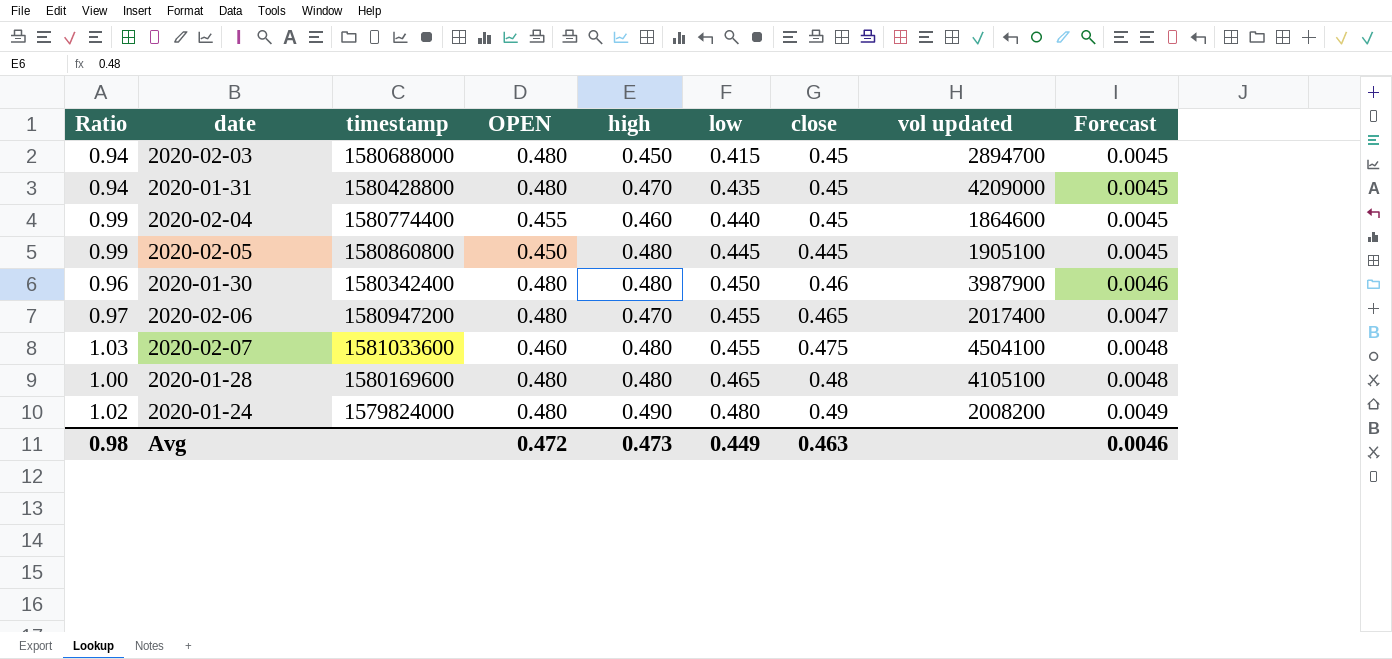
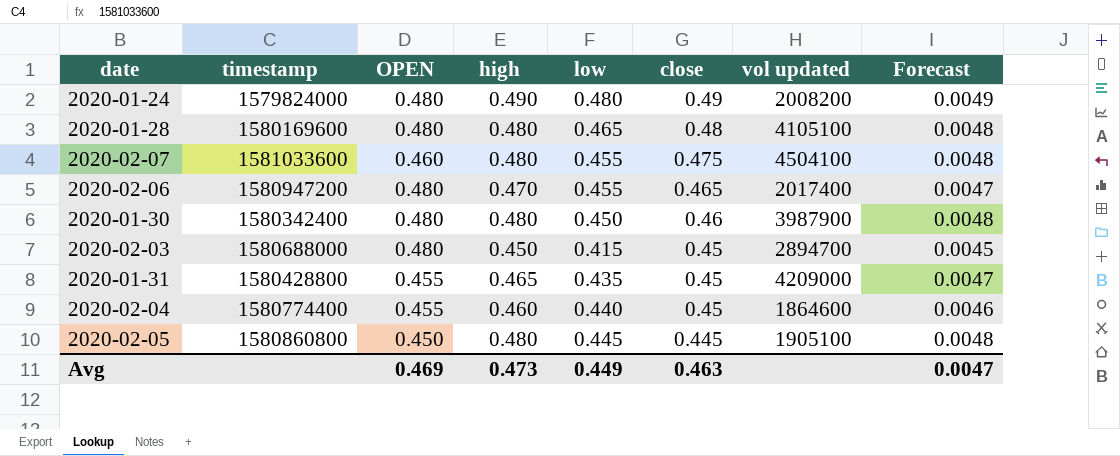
row order: low ascending -> close descending
column Ratio | formula: [close] / [OPEN] -> none
column Forecast | formula: [close] * 0.01 -> [high] * 0.01
2020-01-31 | OPEN: 0.480 -> 0.455
2020-01-31 | high: 0.470 -> 0.465
Avg | OPEN: 0.472 -> 0.469
Avg | Forecast: 0.0046 -> 0.0047

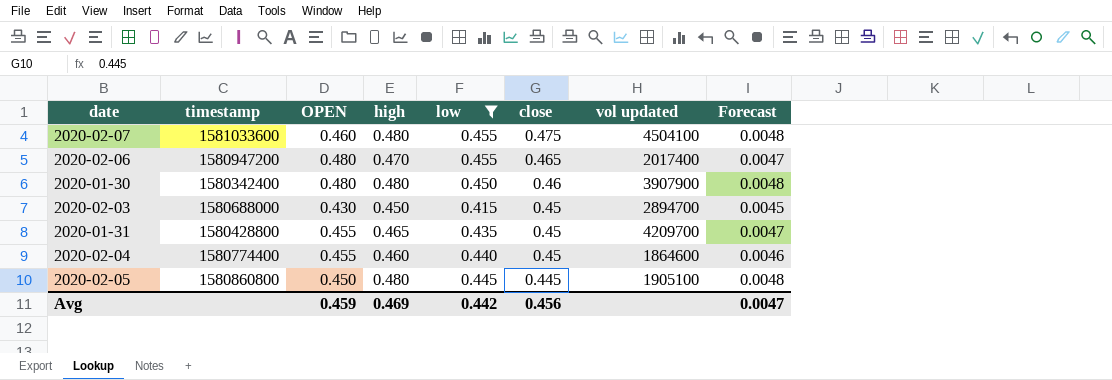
filter: none -> low <= 0.455
2020-01-30 | vol updated: 3987900 -> 3907900
2020-02-03 | OPEN: 0.480 -> 0.430
2020-01-31 | vol updated: 4209000 -> 4209700
Avg | OPEN: 0.469 -> 0.459
Avg | high: 0.473 -> 0.469
Avg | low: 0.449 -> 0.442
Avg | close: 0.463 -> 0.456

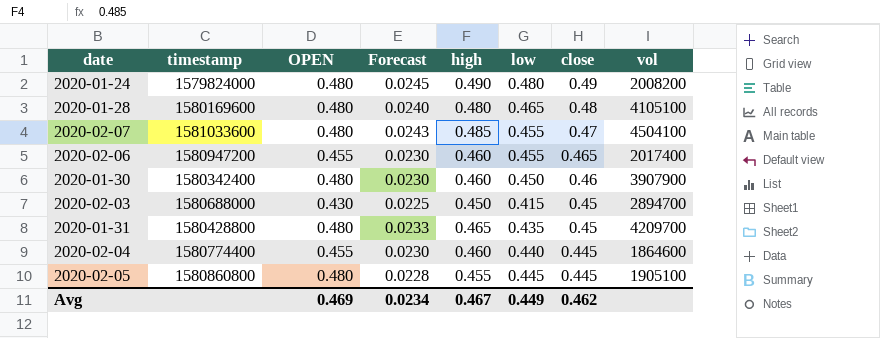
filter: low <= 0.455 -> none
column Forecast | formula: [high] * 0.01 -> [high] * 0.05
column Forecast | position: 8 -> 4
column name: vol updated -> vol
2020-02-07 | OPEN: 0.460 -> 0.480
2020-02-07 | high: 0.480 -> 0.485
2020-02-07 | close: 0.475 -> 0.47
2020-02-06 | OPEN: 0.480 -> 0.455
2020-02-06 | high: 0.470 -> 0.460
2020-01-30 | high: 0.480 -> 0.460
2020-01-31 | OPEN: 0.455 -> 0.480
2020-02-04 | close: 0.45 -> 0.445
2020-02-05 | OPEN: 0.450 -> 0.480
2020-02-05 | high: 0.480 -> 0.455
Avg | OPEN: 0.459 -> 0.469
Avg | Forecast: 0.0047 -> 0.0234
Avg | high: 0.469 -> 0.467
Avg | low: 0.442 -> 0.449
Avg | close: 0.456 -> 0.462

